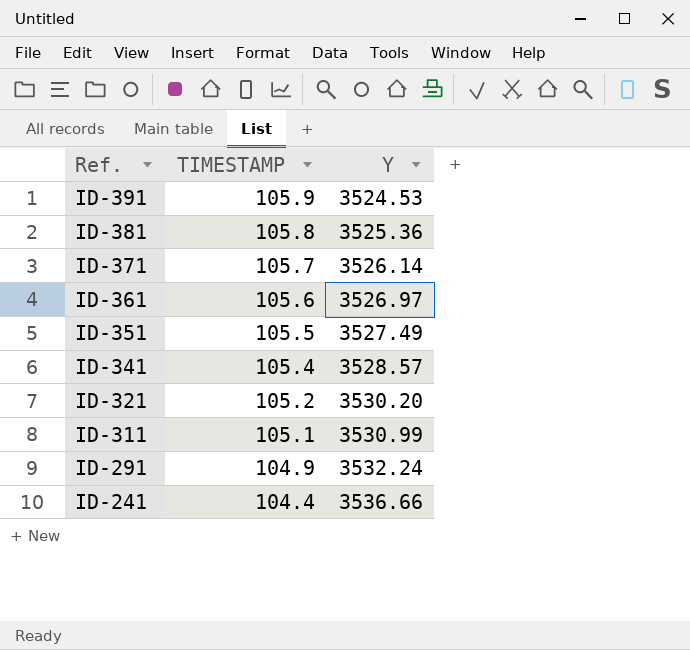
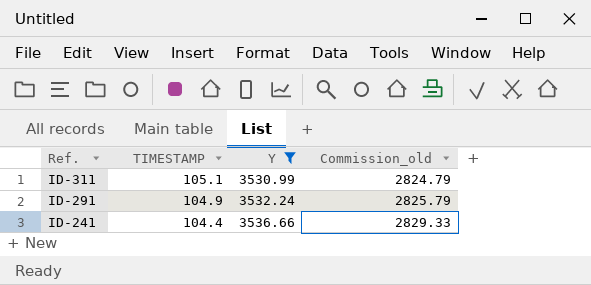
filter: none -> Y >= 3530.99
column Commission_old | formula: none -> [Y] * 0.8

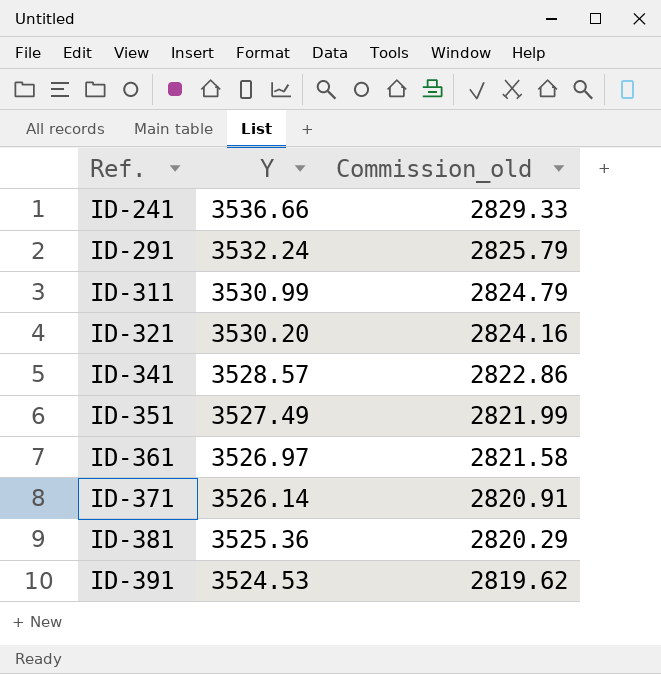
filter: Y >= 3530.99 -> none
row order: Ref. descending -> Ref. ascending
column TIMESTAMP | position: 2 -> none

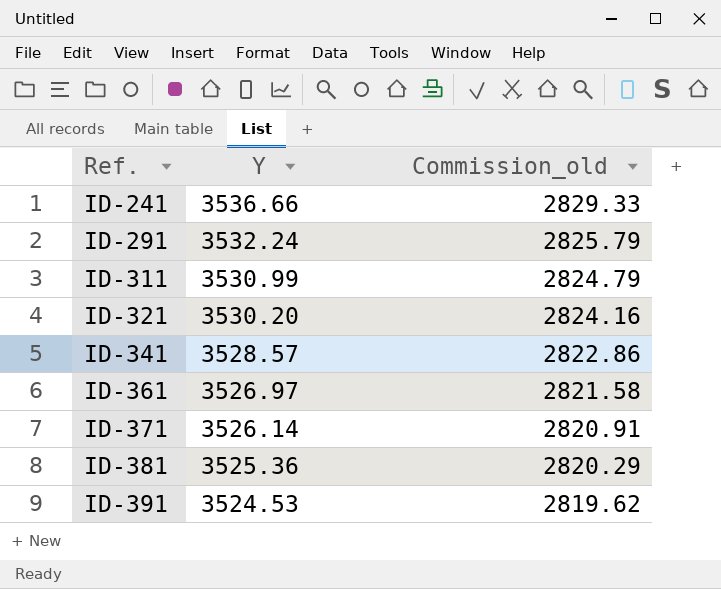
row ID-351: 3527.49 | 2821.99 -> none

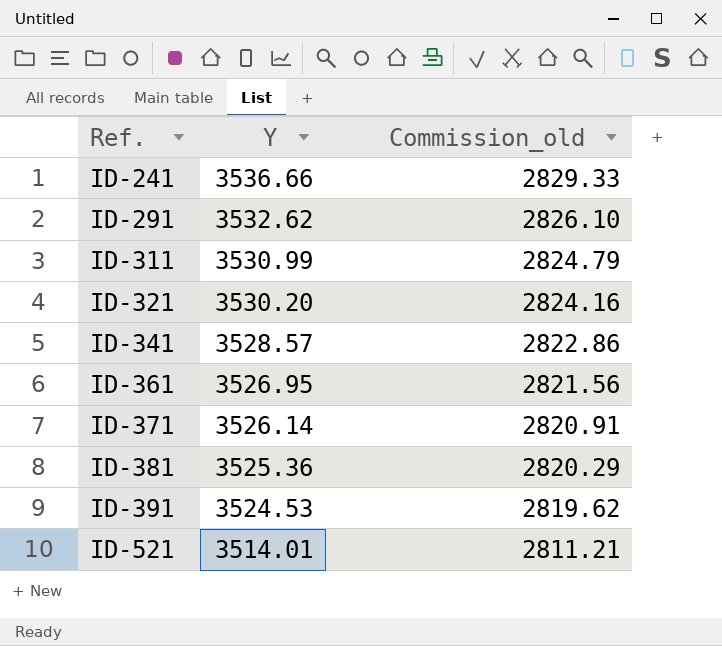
ID-291 | Y: 3532.24 -> 3532.62
ID-291 | Commission_old: 2825.79 -> 2826.10
ID-361 | Y: 3526.97 -> 3526.95
ID-361 | Commission_old: 2821.58 -> 2821.56
row ID-521: none -> 3514.01 | 2811.21

